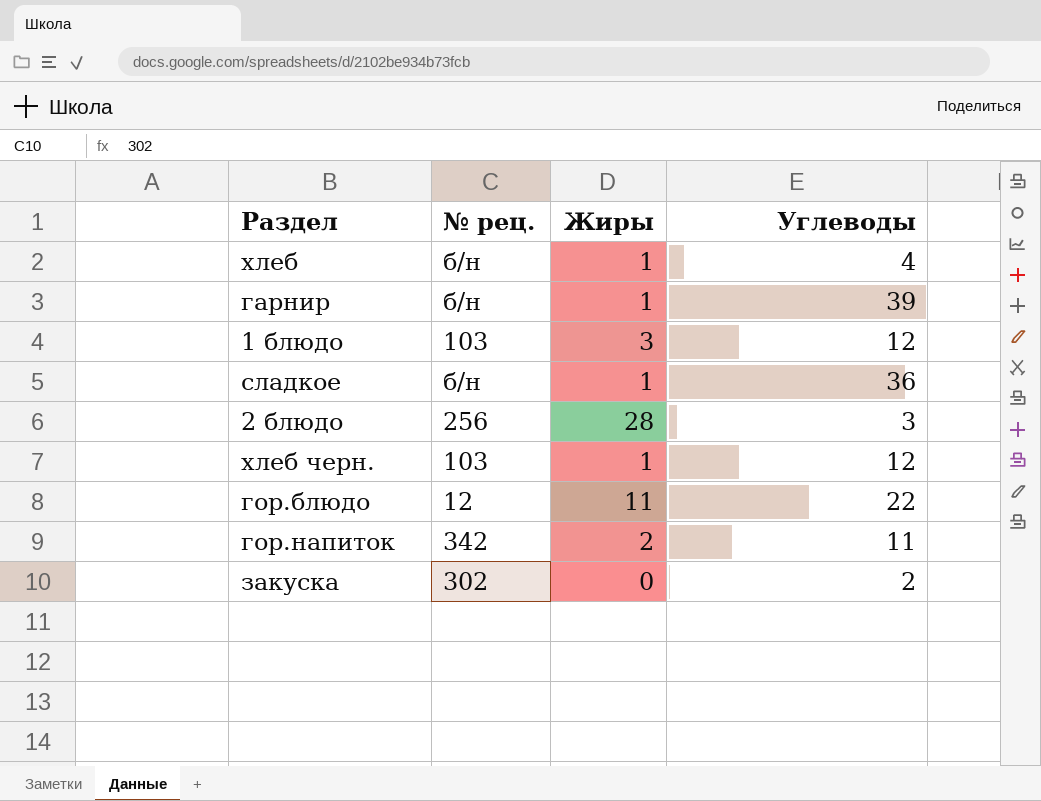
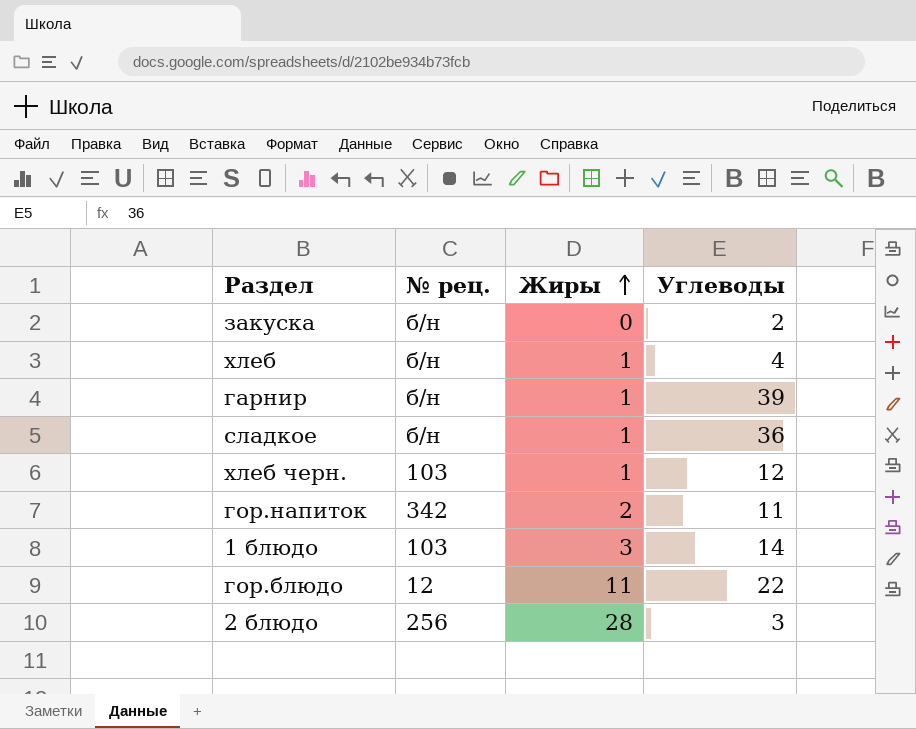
row order: none -> Жиры ascending
закуска | № рец.: 302 -> б/н
1 блюдо | Углеводы: 12 -> 14

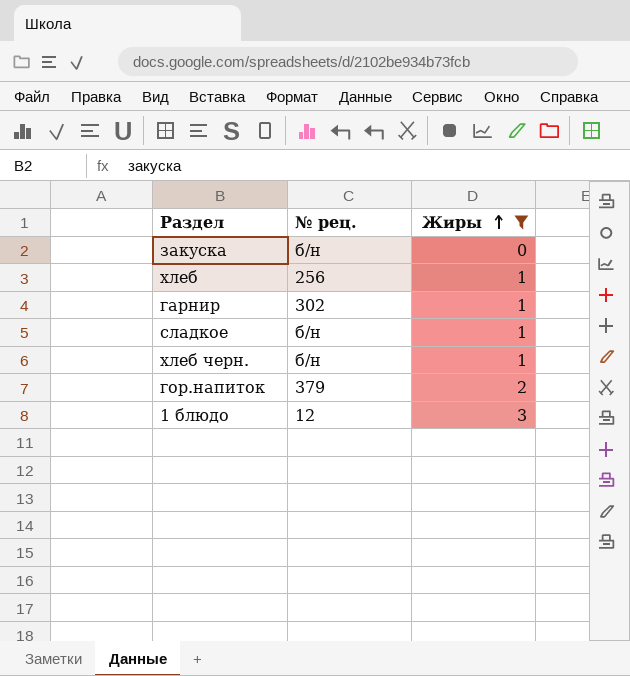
filter: none -> Жиры <= 3
column Углеводы | position: 4 -> none
хлеб | № рец.: б/н -> 256
гарнир | № рец.: б/н -> 302
хлеб черн. | № рец.: 103 -> б/н
гор.напиток | № рец.: 342 -> 379
1 блюдо | № рец.: 103 -> 12

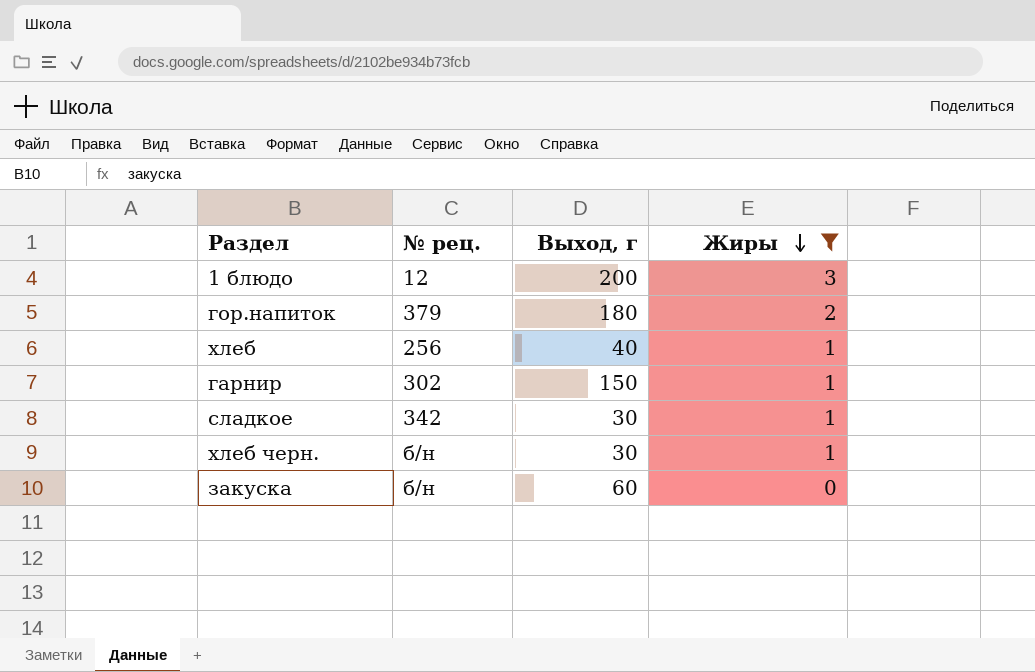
row order: Жиры ascending -> Жиры descending
column Выход, г | position: none -> 3
сладкое | № рец.: б/н -> 342

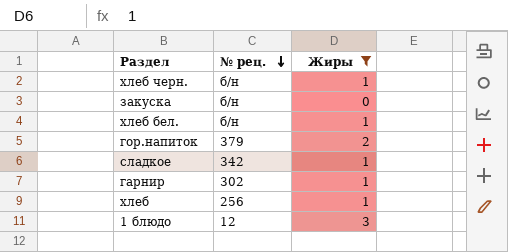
row order: Жиры descending -> № рец. descending
column Выход, г | position: 3 -> none
row хлеб бел.: none -> б/н | 1

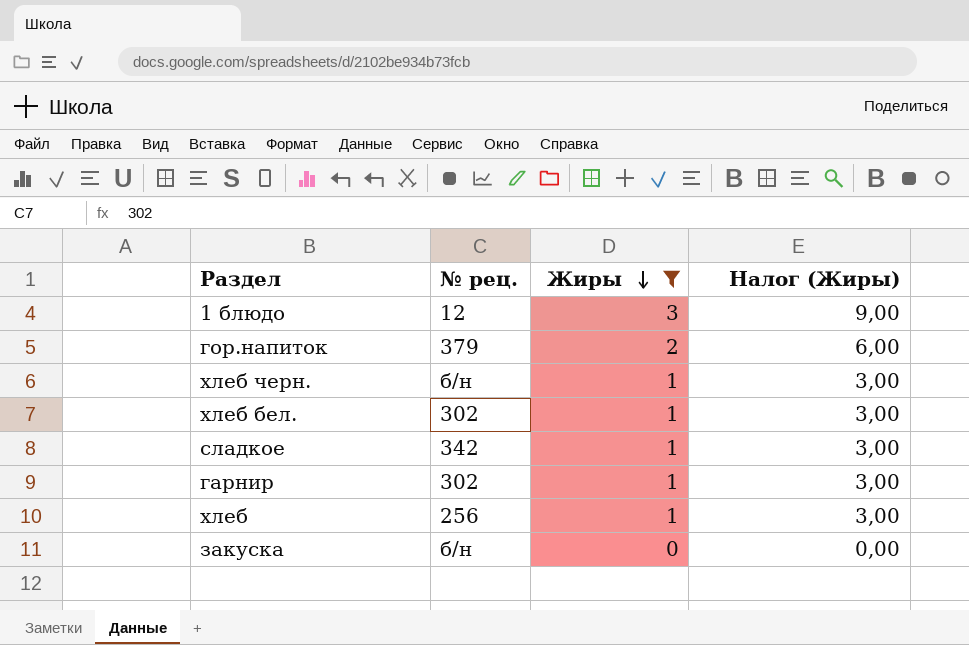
row order: № рец. descending -> Жиры descending
column Налог (Жиры) | formula: none -> [Жиры] * 3
хлеб бел. | № рец.: б/н -> 302

